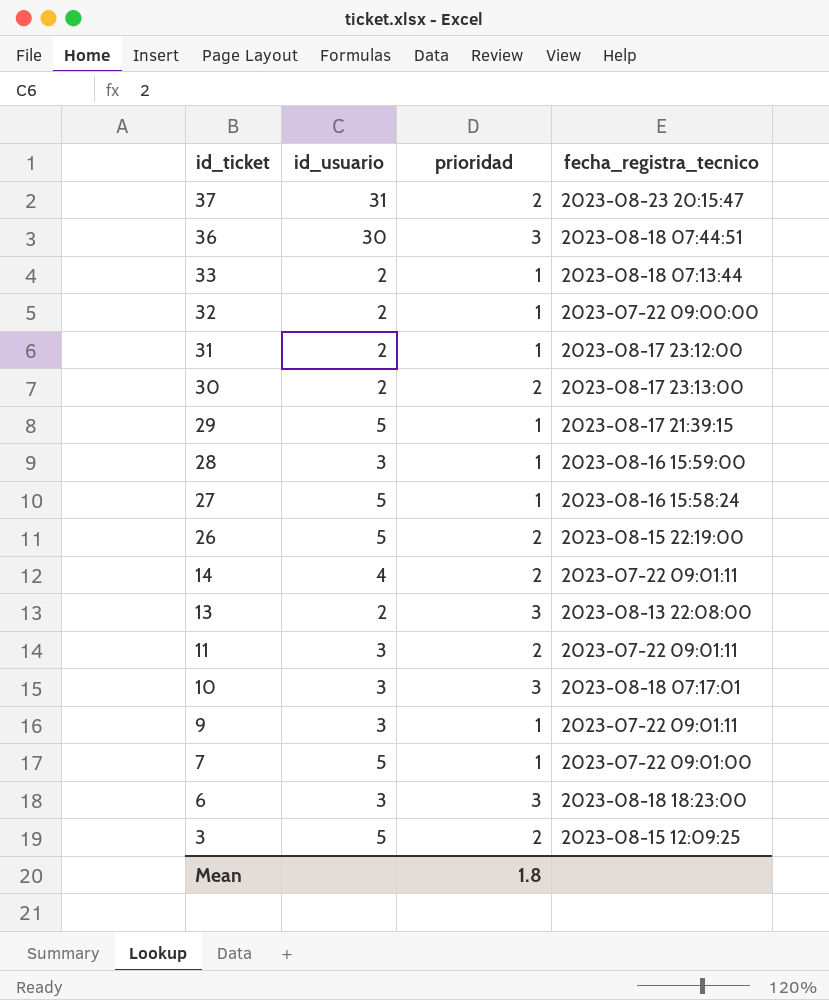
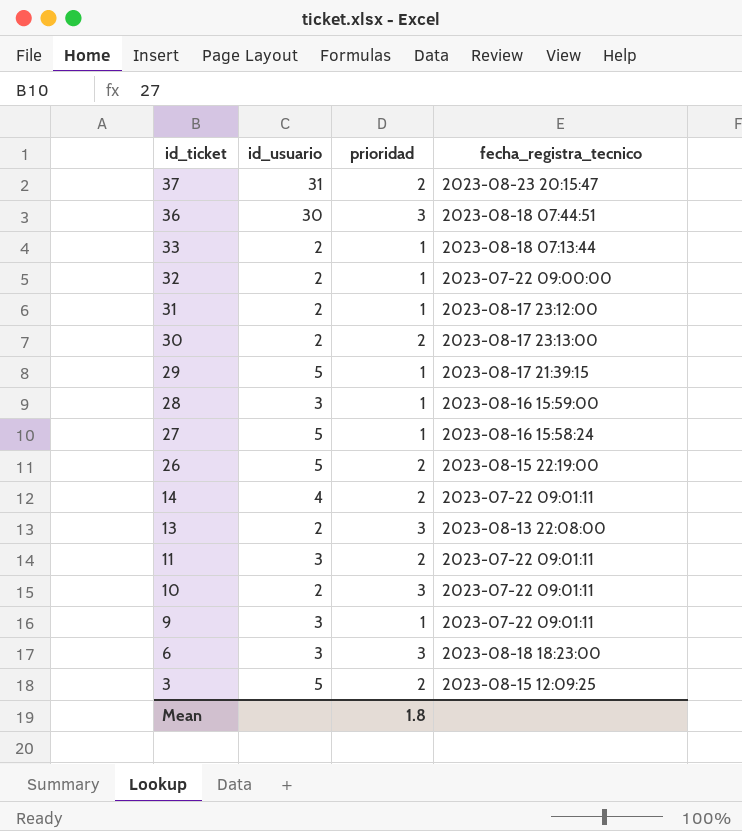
row 7: 5 | 1 | 2023-07-22 09:01:00 -> none
10 | id_usuario: 3 -> 2
10 | fecha_registra_tecnico: 2023-08-18 07:17:01 -> 2023-07-22 09:01:11

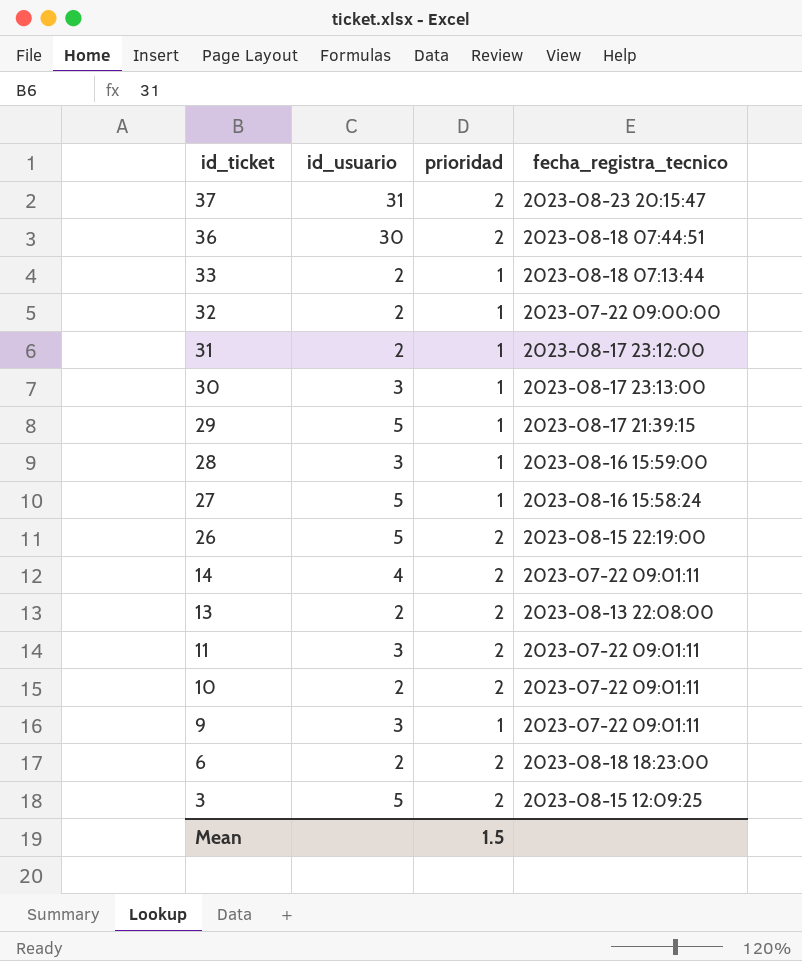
36 | prioridad: 3 -> 2
30 | id_usuario: 2 -> 3
30 | prioridad: 2 -> 1
13 | prioridad: 3 -> 2
10 | prioridad: 3 -> 2
6 | id_usuario: 3 -> 2
6 | prioridad: 3 -> 2
Mean | prioridad: 1.8 -> 1.5

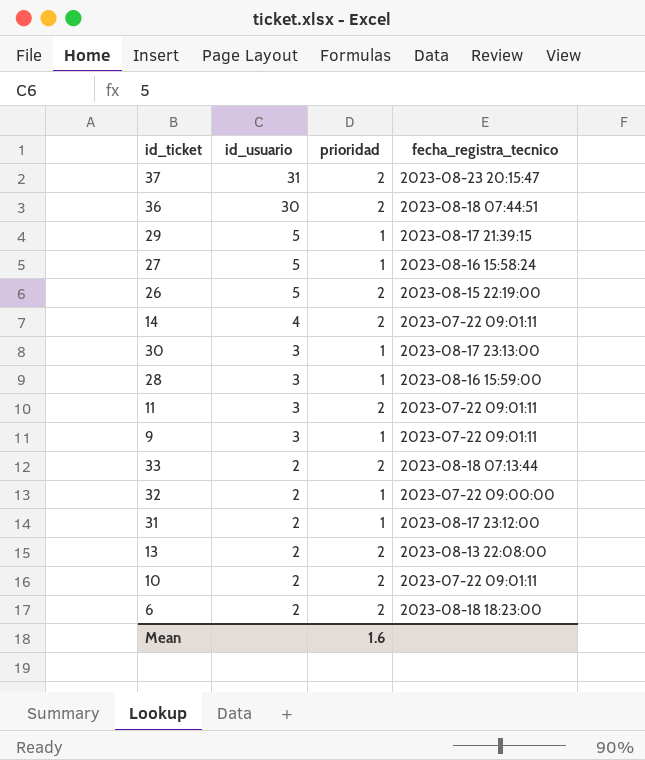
row order: id_ticket descending -> id_usuario descending
row 3: 5 | 2 | 2023-08-15 12:09:25 -> none
33 | prioridad: 1 -> 2
Mean | prioridad: 1.5 -> 1.6

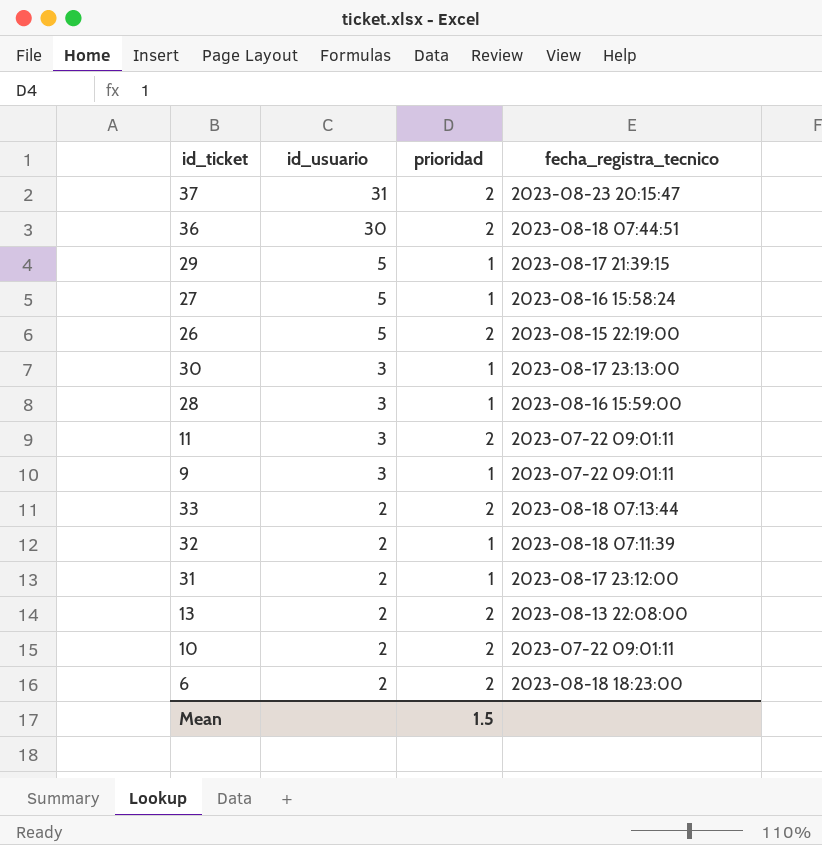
row 14: 4 | 2 | 2023-07-22 09:01:11 -> none
32 | fecha_registra_tecnico: 2023-07-22 09:00:00 -> 2023-08-18 07:11:39
Mean | prioridad: 1.6 -> 1.5

